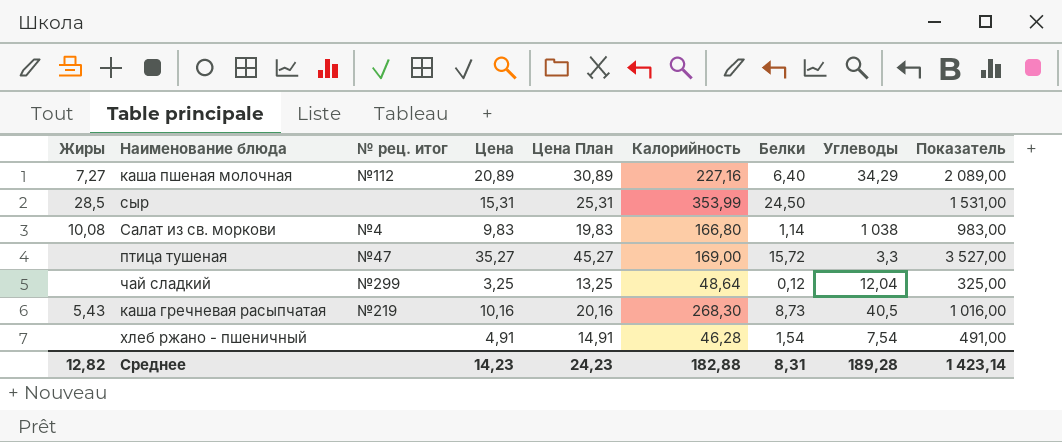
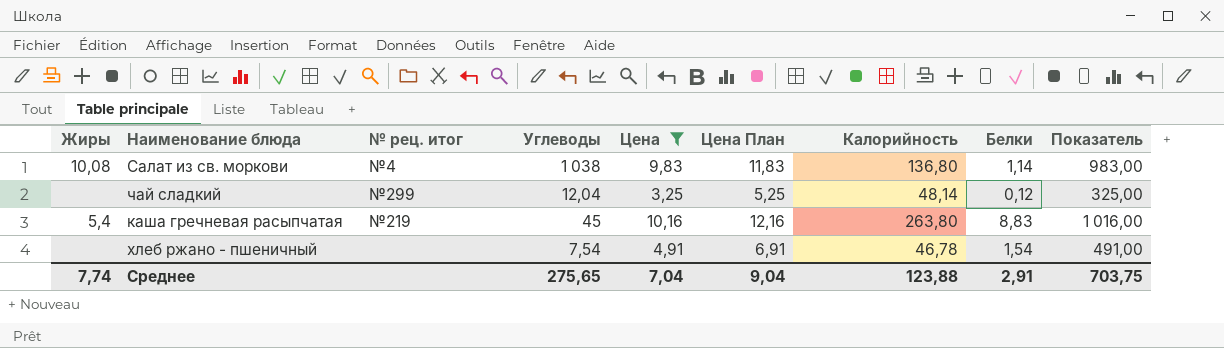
filter: none -> Цена <= 10,16
column Углеводы | position: 8 -> 4
column Цена План | formula: [Цена] + 10 -> [Цена] + 2
Салат из св. моркови | Калорийность: 166,80 -> 136,80
чай сладкий | Калорийность: 48,64 -> 48,14
каша гречневая расыпчатая | Жиры: 5,43 -> 5,4
каша гречневая расыпчатая | Углеводы: 40,5 -> 45
каша гречневая расыпчатая | Калорийность: 268,30 -> 263,80
каша гречневая расыпчатая | Белки: 8,73 -> 8,83
хлеб ржано - пшеничный | Калорийность: 46,28 -> 46,78
Среднее | Жиры: 12,82 -> 7,74
Среднее | Углеводы: 189,28 -> 275,65
Среднее | Цена: 14,23 -> 7,04
Среднее | Цена План: 24,23 -> 9,04
Среднее | Калорийность: 182,88 -> 123,88
Среднее | Белки: 8,31 -> 2,91
Среднее | Показатель: 1 423,14 -> 703,75

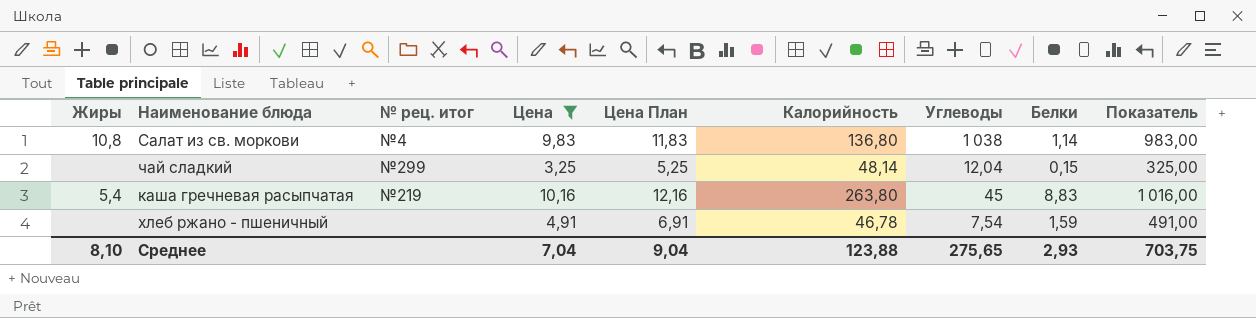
column Углеводы | position: 4 -> 7
Салат из св. моркови | Жиры: 10,08 -> 10,8
чай сладкий | Белки: 0,12 -> 0,15
хлеб ржано - пшеничный | Белки: 1,54 -> 1,59
Среднее | Жиры: 7,74 -> 8,10
Среднее | Белки: 2,91 -> 2,93

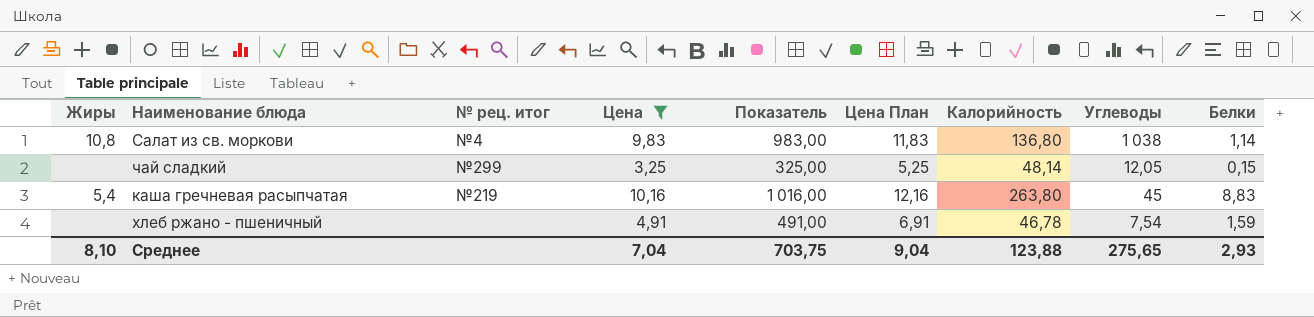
column Показатель | position: 9 -> 5
чай сладкий | Углеводы: 12,04 -> 12,05

